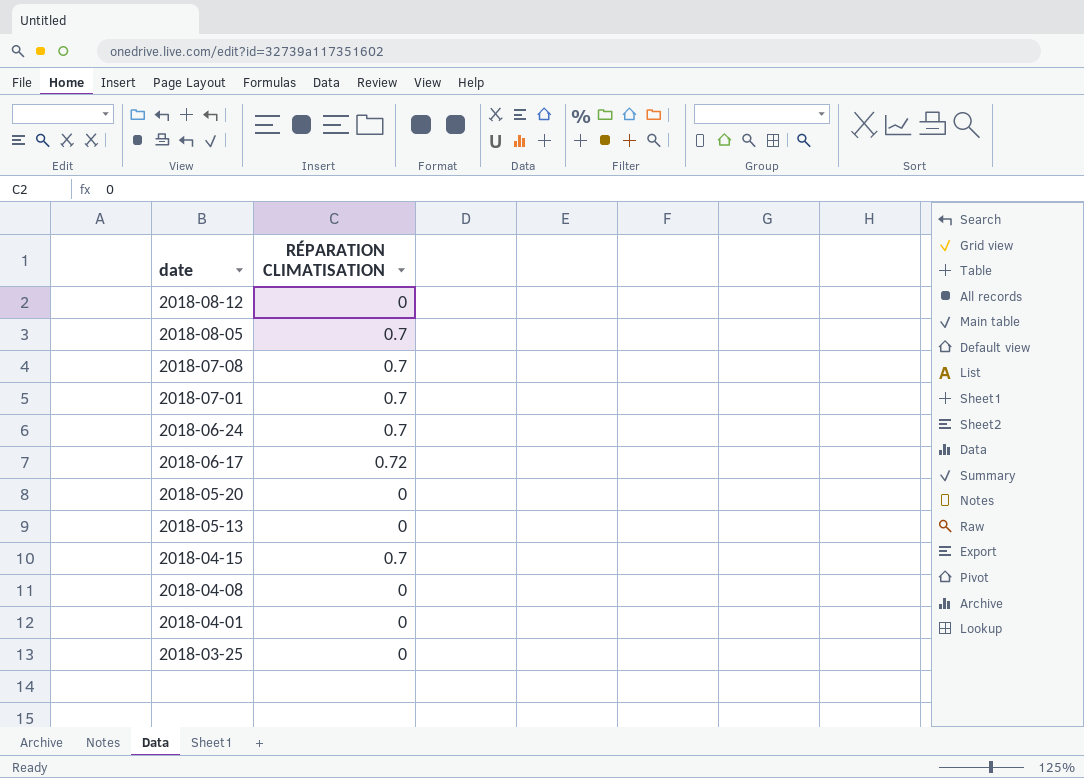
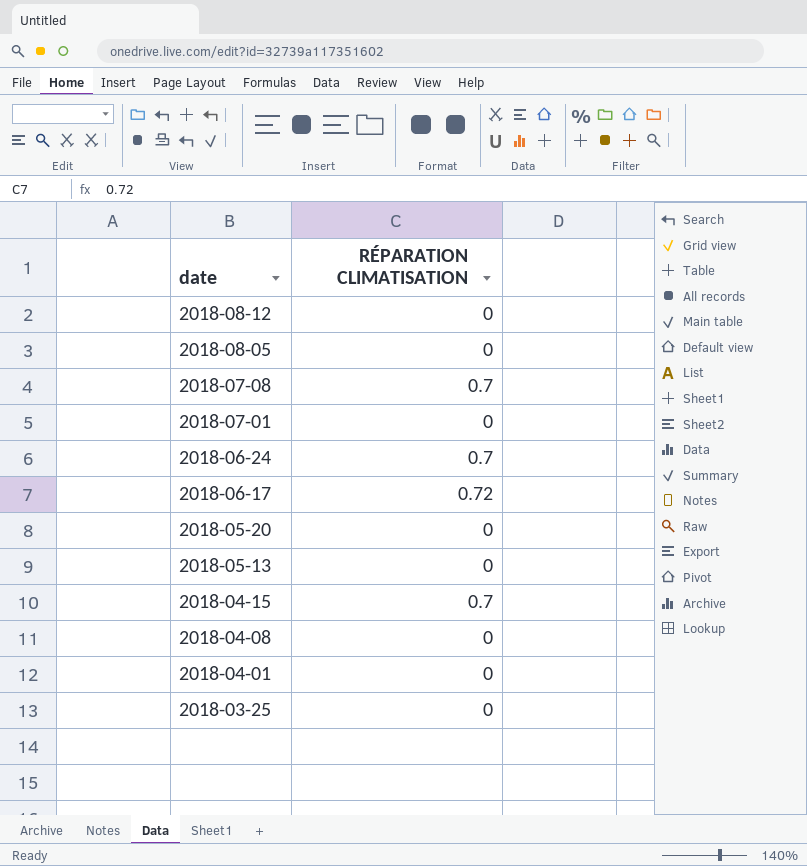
2018-08-05 | RÉPARATION CLIMATISATION: 0.7 -> 0
2018-07-01 | RÉPARATION CLIMATISATION: 0.7 -> 0

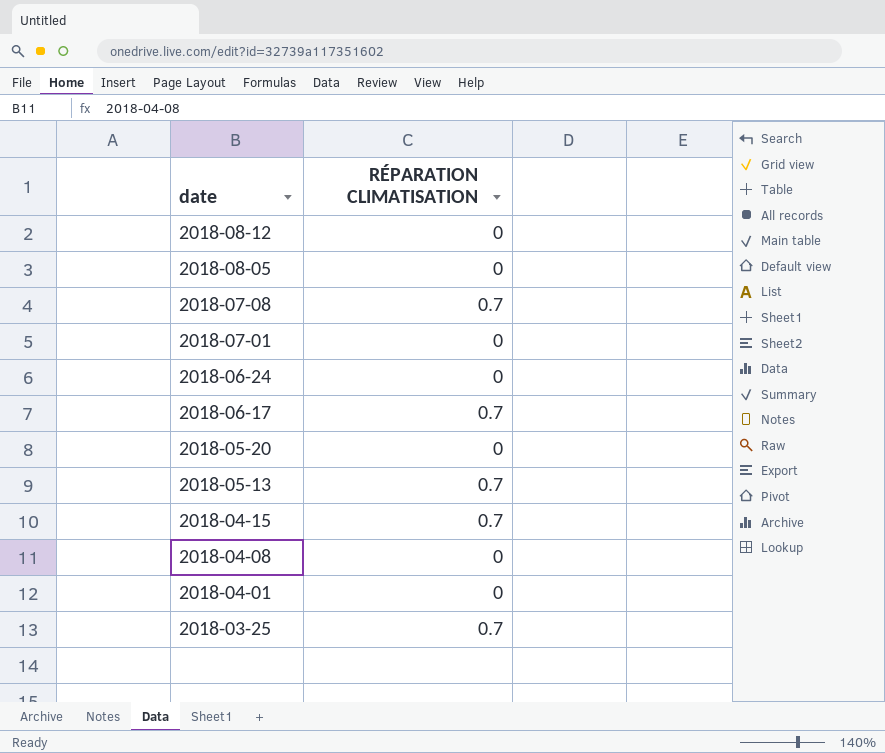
2018-06-24 | RÉPARATION CLIMATISATION: 0.7 -> 0
2018-06-17 | RÉPARATION CLIMATISATION: 0.72 -> 0.7
2018-05-13 | RÉPARATION CLIMATISATION: 0 -> 0.7
2018-03-25 | RÉPARATION CLIMATISATION: 0 -> 0.7

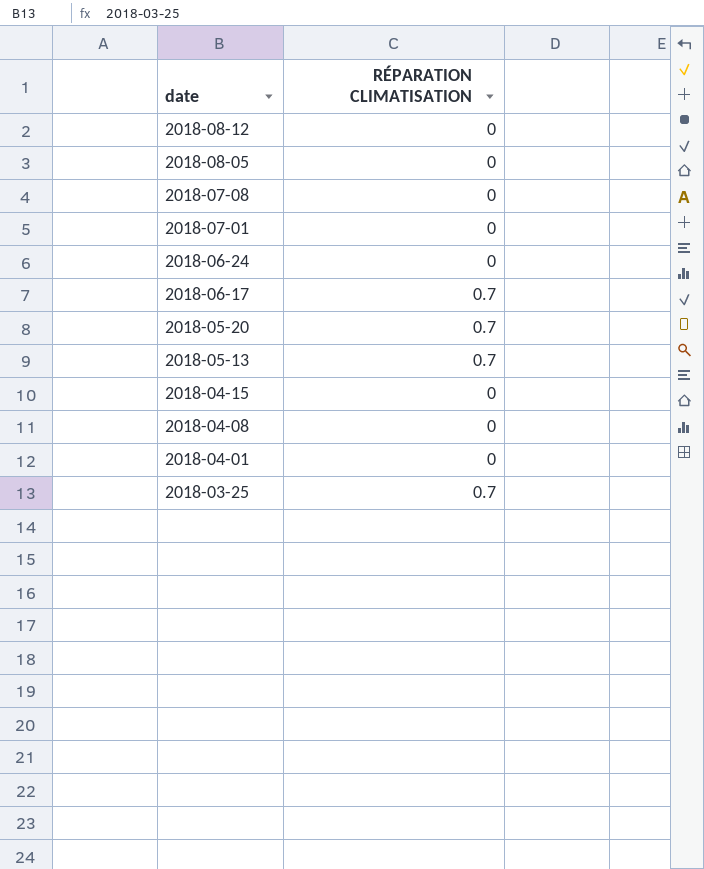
2018-07-08 | RÉPARATION CLIMATISATION: 0.7 -> 0
2018-05-20 | RÉPARATION CLIMATISATION: 0 -> 0.7
2018-04-15 | RÉPARATION CLIMATISATION: 0.7 -> 0

